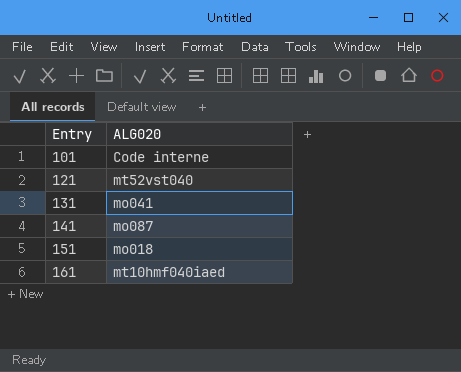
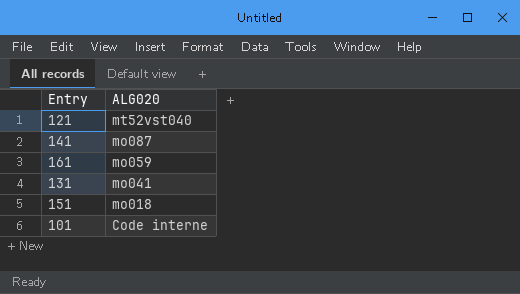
row order: Entry ascending -> ALG020 descending
161 | ALG020: mt10hmf040iaed -> mo059

